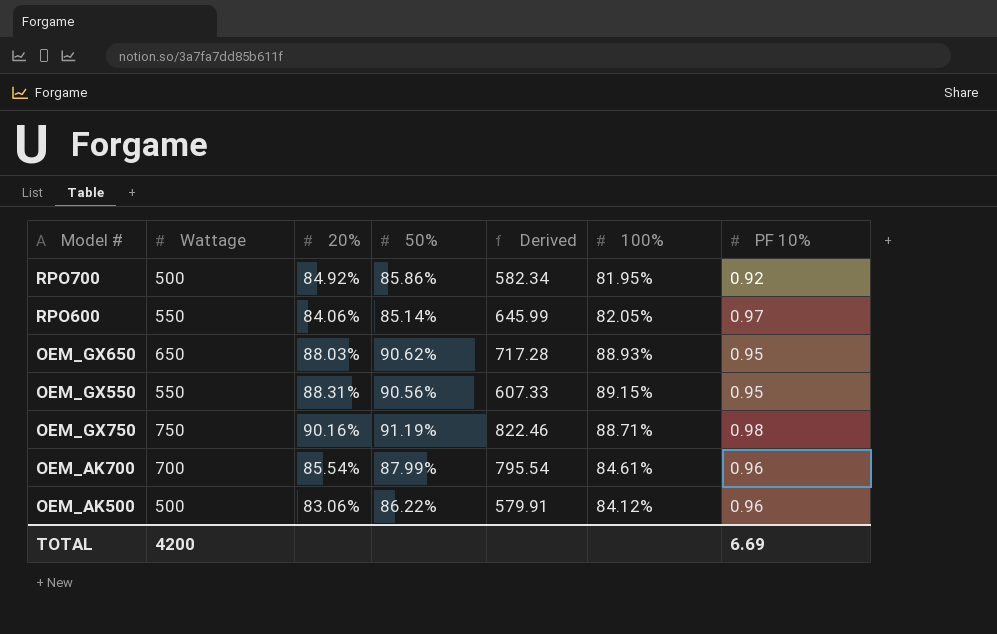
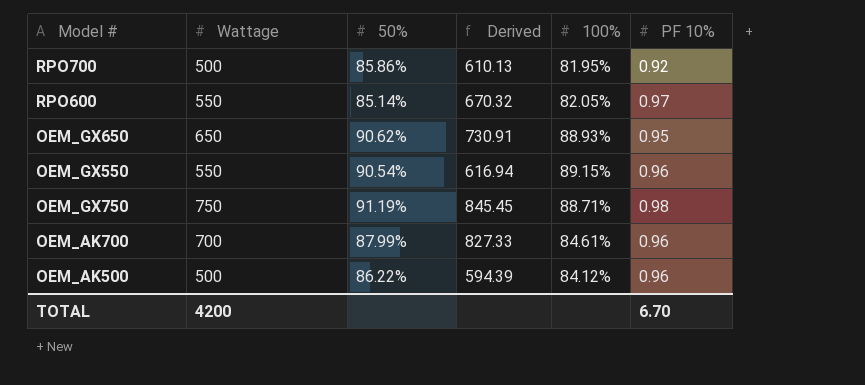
column 20% | position: 3 -> none
column Derived | formula: [Wattage] / [50%] -> [Wattage] / [100%]
OEM_GX550 | 50%: 90.56% -> 90.54%
OEM_GX550 | PF 10%: 0.95 -> 0.96
TOTAL | PF 10%: 6.69 -> 6.70

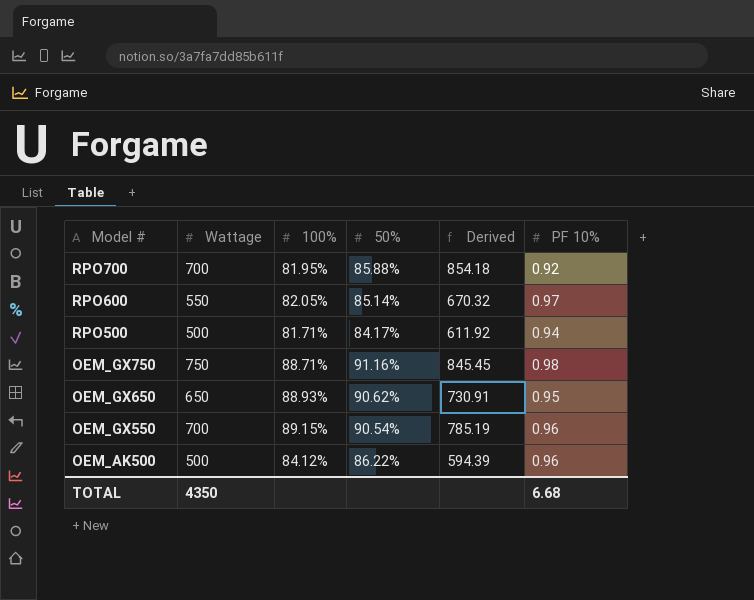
row order: none -> Model # descending
column 100% | position: 5 -> 3
row OEM_AK700: 700 | 87.99% | 827.33 | 84.61% | 0.96 -> none
RPO700 | Wattage: 500 -> 700
RPO700 | 50%: 85.86% -> 85.88%
RPO700 | Derived: 610.13 -> 854.18
row RPO500: none -> 500 | 81.71% | 84.17% | 611.92 | 0.94
OEM_GX750 | 50%: 91.19% -> 91.16%
OEM_GX550 | Wattage: 550 -> 700
OEM_GX550 | Derived: 616.94 -> 785.19
TOTAL | Wattage: 4200 -> 4350
TOTAL | PF 10%: 6.70 -> 6.68

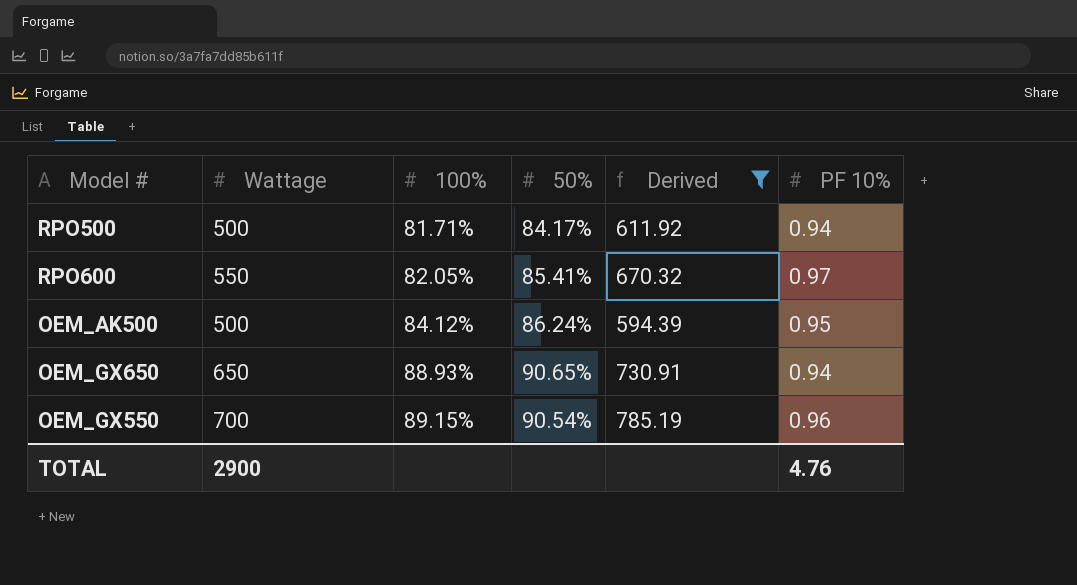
filter: none -> Derived <= 785.19
row order: Model # descending -> 100% ascending
RPO600 | 50%: 85.14% -> 85.41%
OEM_AK500 | 50%: 86.22% -> 86.24%
OEM_AK500 | PF 10%: 0.96 -> 0.95
OEM_GX650 | 50%: 90.62% -> 90.65%
OEM_GX650 | PF 10%: 0.95 -> 0.94
TOTAL | Wattage: 4350 -> 2900
TOTAL | PF 10%: 6.68 -> 4.76

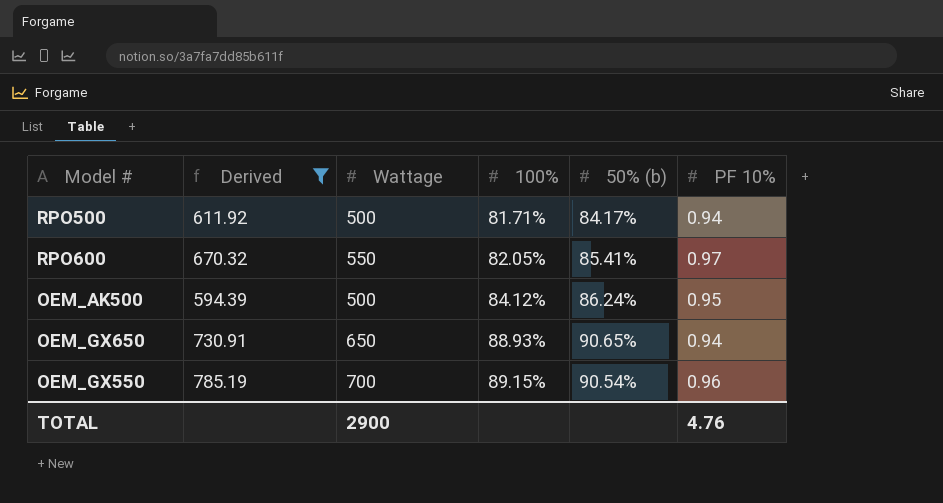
column Derived | position: 5 -> 2
column name: 50% -> 50% (b)

